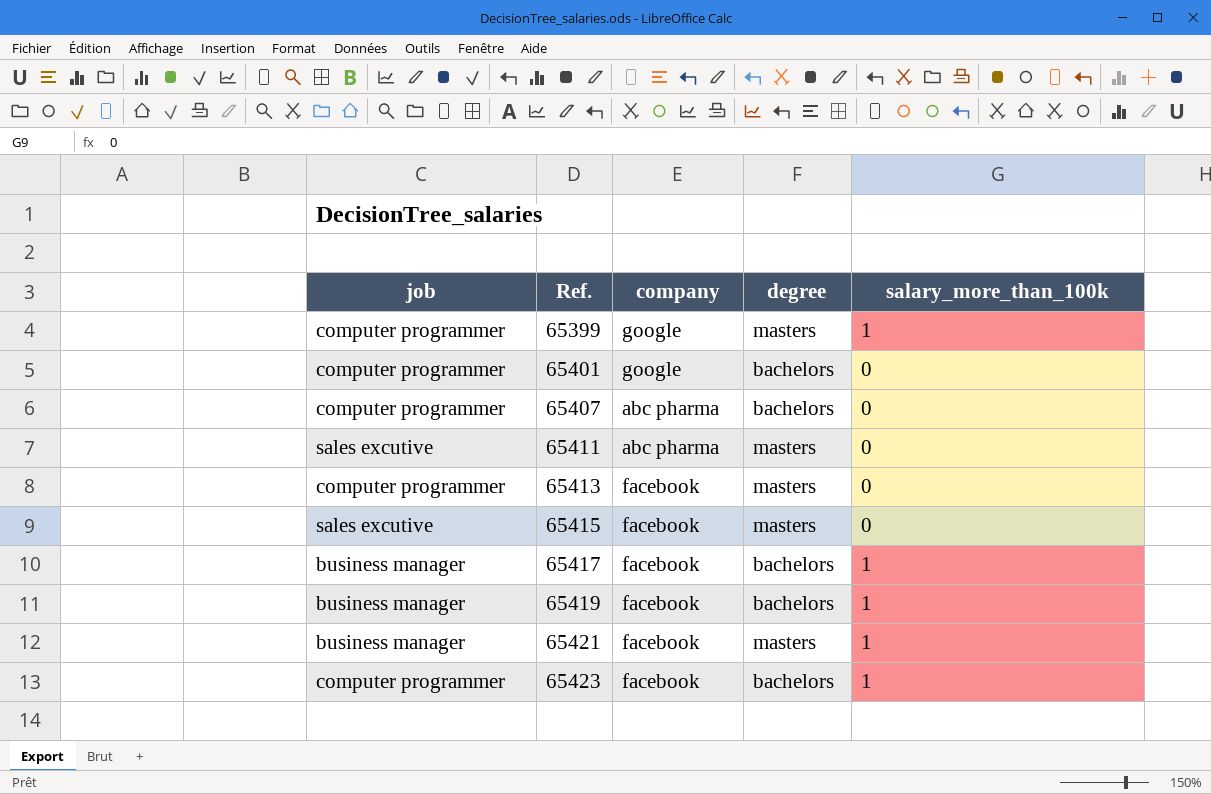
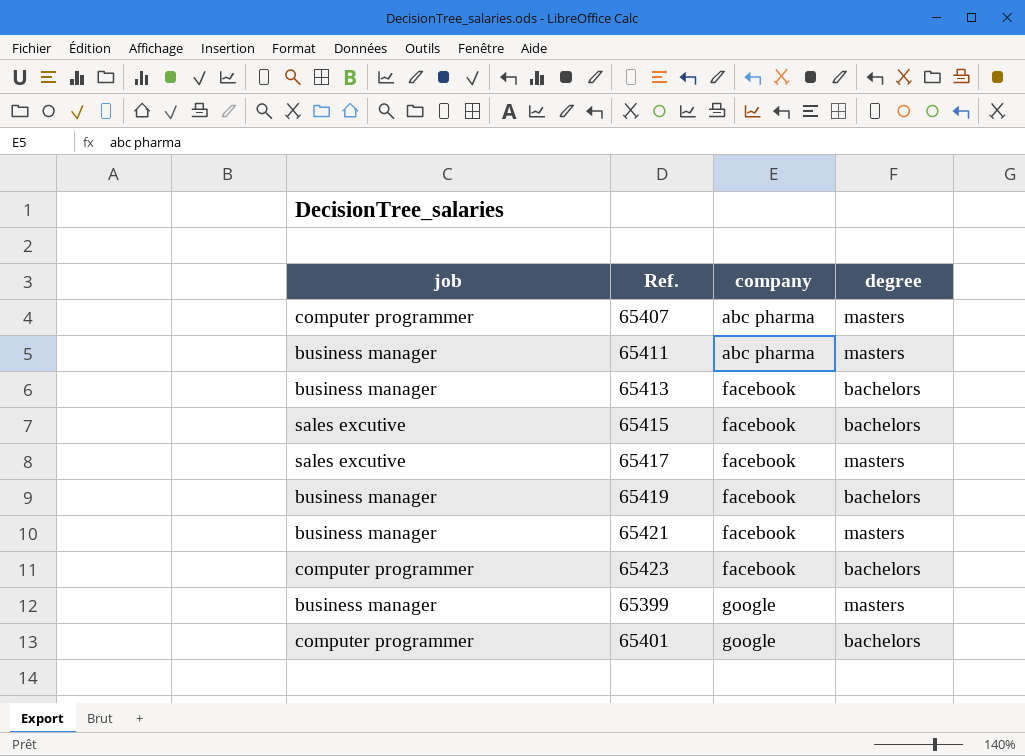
row order: Ref. ascending -> company ascending
column salary_more_than_100k | position: 5 -> none
65407 | degree: bachelors -> masters
65411 | job: sales excutive -> business manager
65413 | job: computer programmer -> business manager
65413 | degree: masters -> bachelors
65415 | degree: masters -> bachelors
65417 | job: business manager -> sales excutive
65417 | degree: bachelors -> masters
65399 | job: computer programmer -> business manager

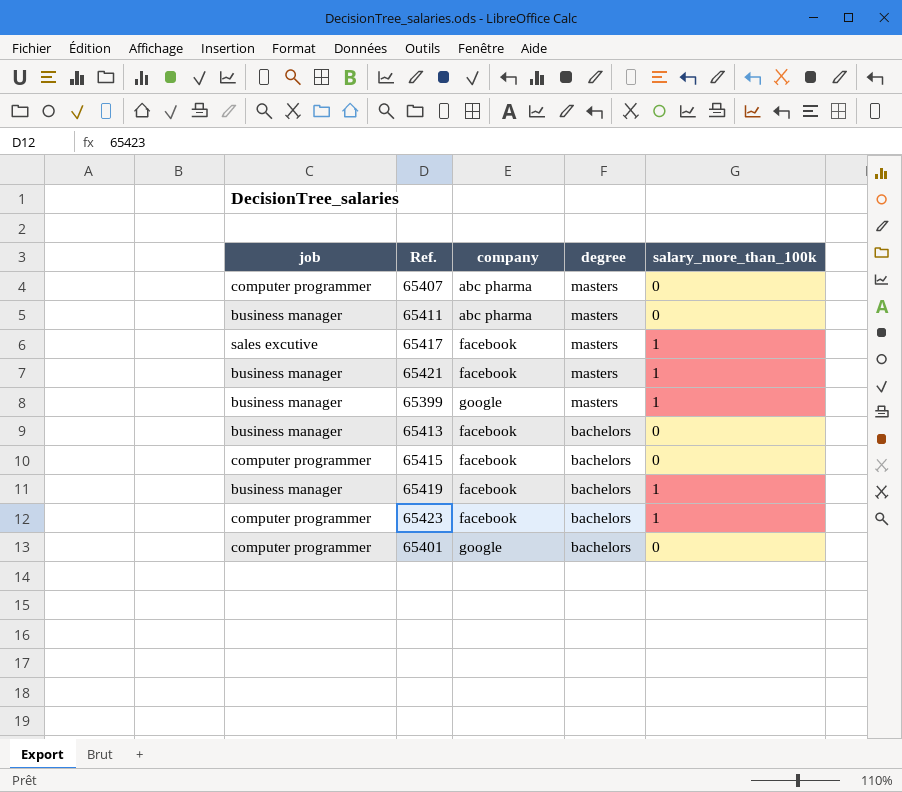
row order: company ascending -> degree descending
column salary_more_than_100k | position: none -> 5
65415 | job: sales excutive -> computer programmer

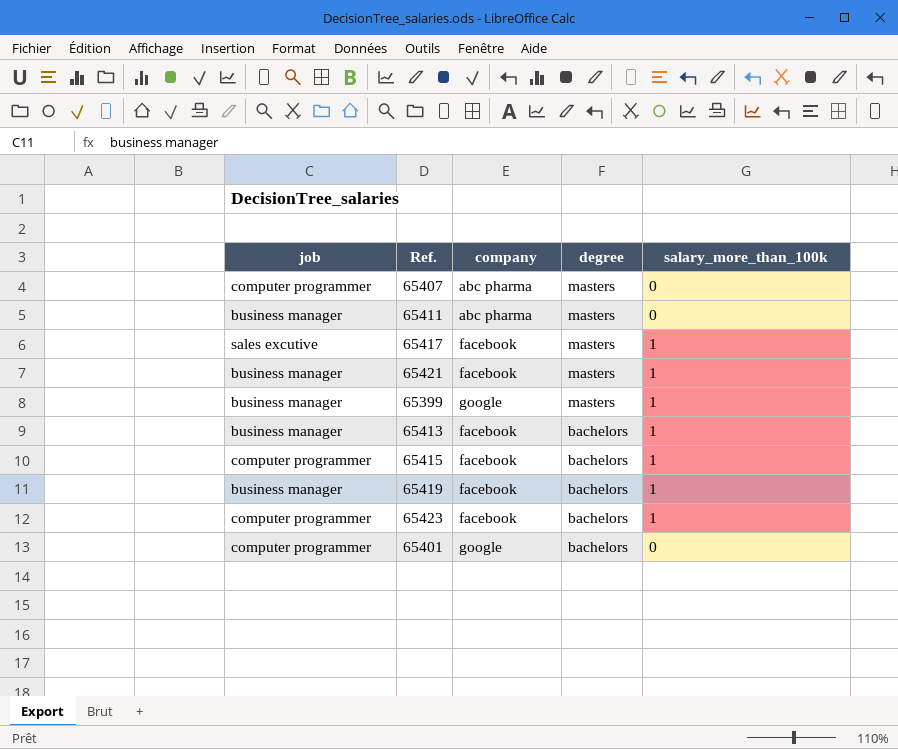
65413 | salary_more_than_100k: 0 -> 1
65415 | salary_more_than_100k: 0 -> 1

